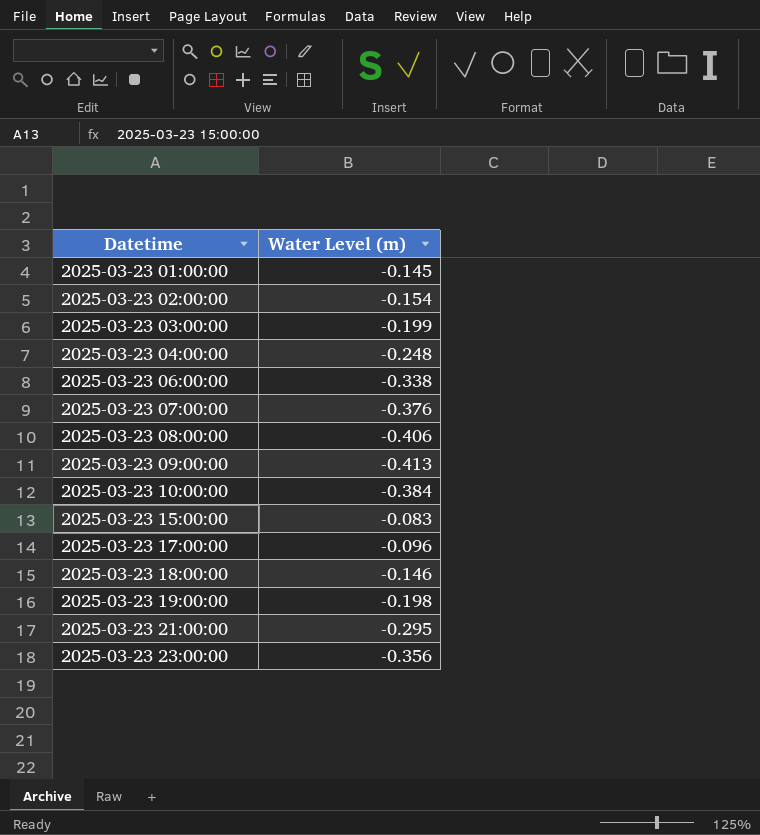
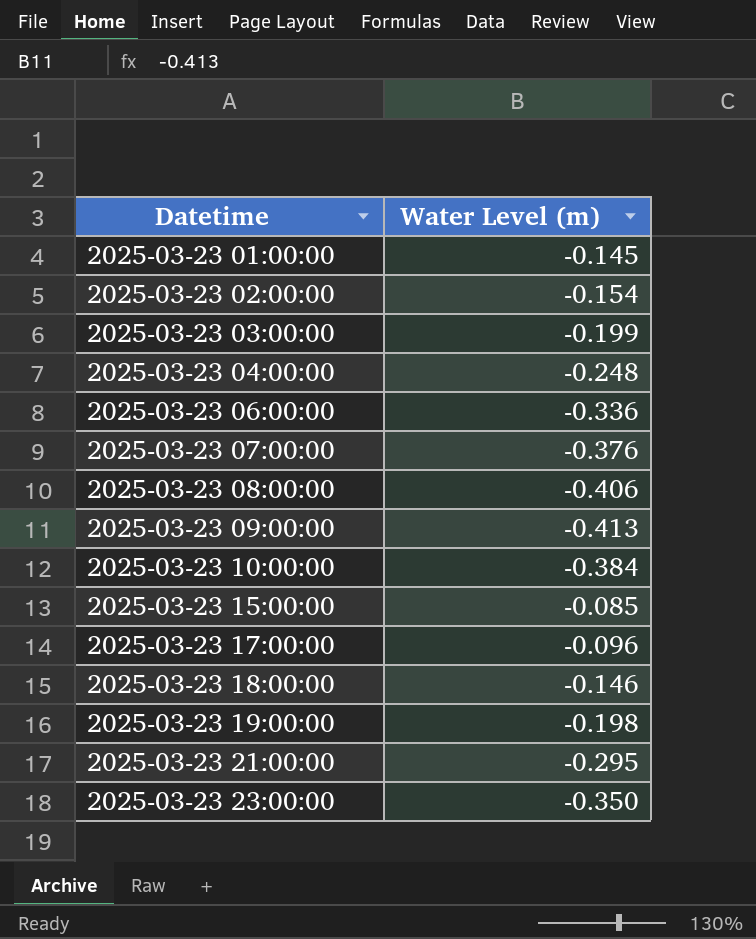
2025-03-23 06:00:00 | Water Level (m): -0.338 -> -0.336
2025-03-23 15:00:00 | Water Level (m): -0.083 -> -0.085
2025-03-23 23:00:00 | Water Level (m): -0.356 -> -0.350

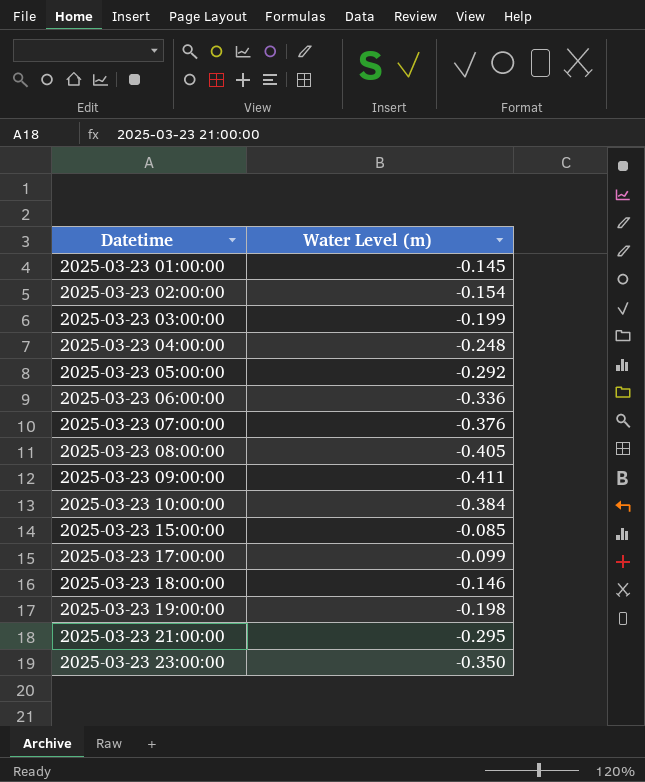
row 2025-03-23 05:00:00: none -> -0.292
2025-03-23 08:00:00 | Water Level (m): -0.406 -> -0.405
2025-03-23 09:00:00 | Water Level (m): -0.413 -> -0.411
2025-03-23 17:00:00 | Water Level (m): -0.096 -> -0.099

